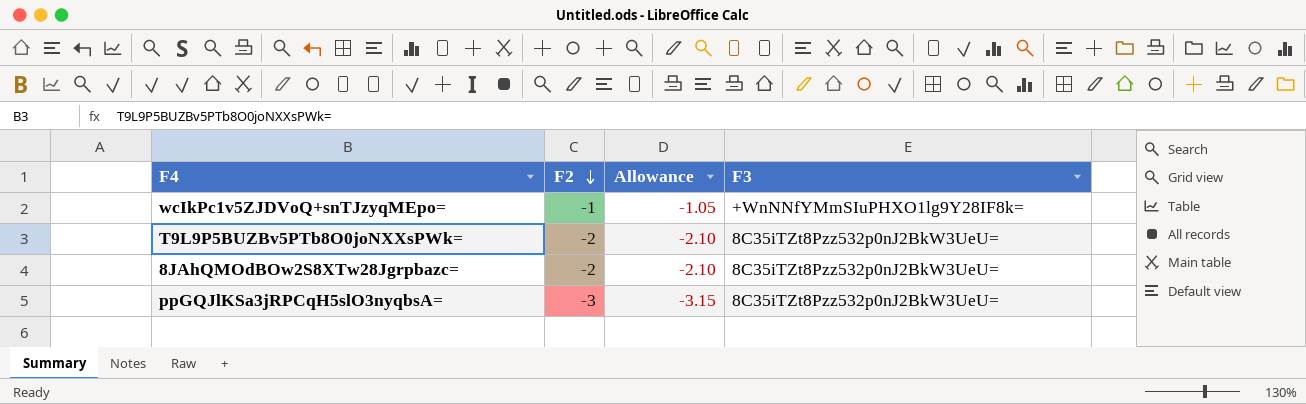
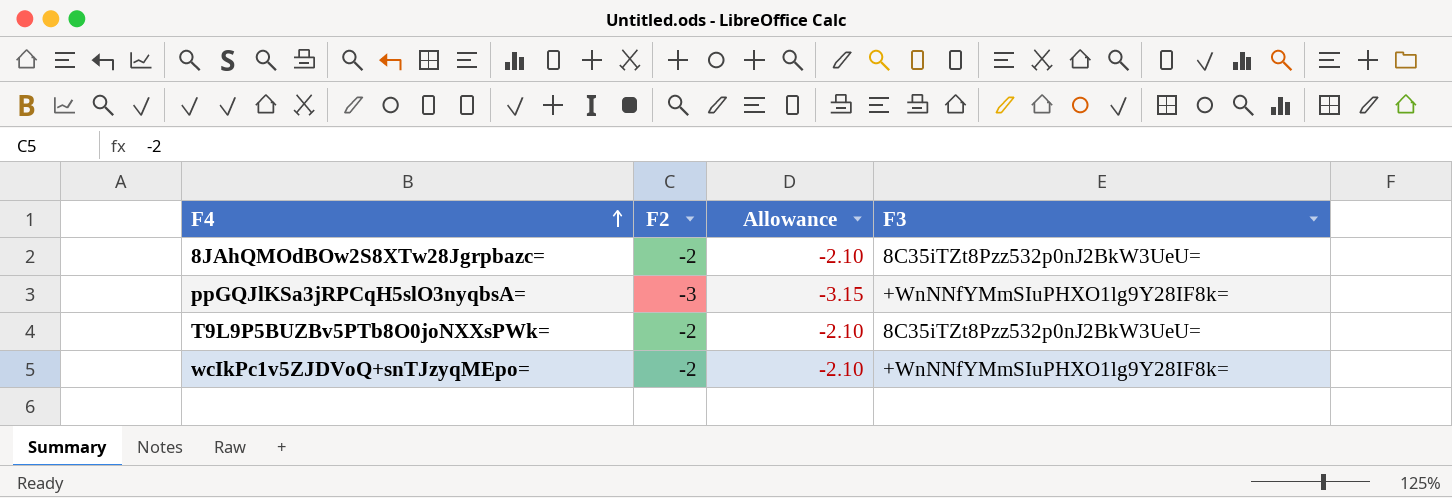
row order: F2 descending -> F4 ascending
ppGQJlKSa3jRPCqH5slO3nyqbsA= | F3: 8C35iTZt8Pzz532p0nJ2BkW3UeU= -> +WnNNfYMmSIuPHXO1lg9Y28IF8k=
wcIkPc1v5ZJDVoQ+snTJzyqMEpo= | F2: -1 -> -2
wcIkPc1v5ZJDVoQ+snTJzyqMEpo= | Allowance: -1.05 -> -2.10

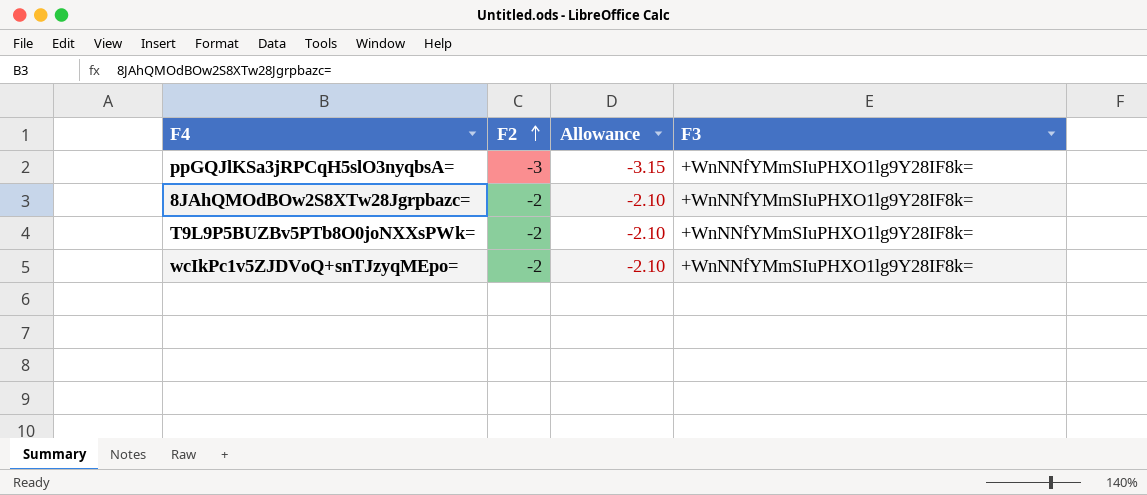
row order: F4 ascending -> F2 ascending
8JAhQMOdBOw2S8XTw28Jgrpbazc= | F3: 8C35iTZt8Pzz532p0nJ2BkW3UeU= -> +WnNNfYMmSIuPHXO1lg9Y28IF8k=
T9L9P5BUZBv5PTb8O0joNXXsPWk= | F3: 8C35iTZt8Pzz532p0nJ2BkW3UeU= -> +WnNNfYMmSIuPHXO1lg9Y28IF8k=

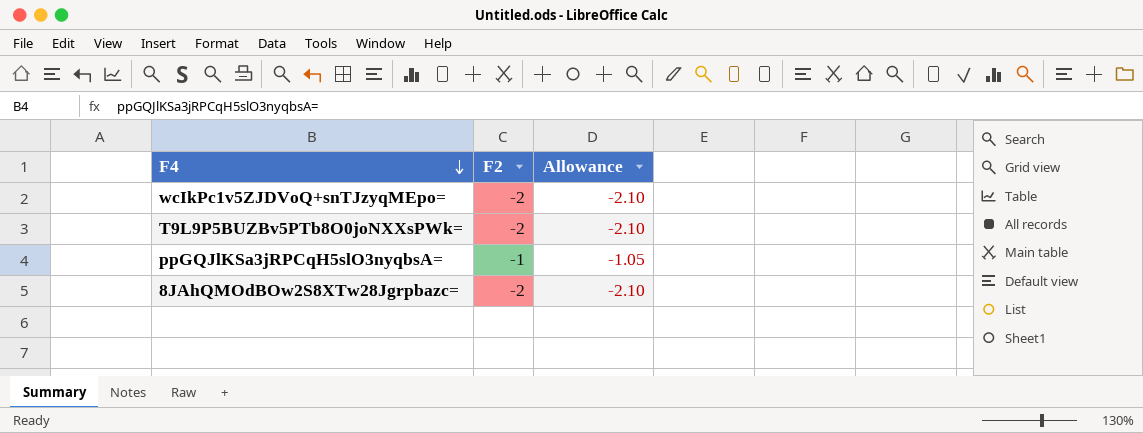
row order: F2 ascending -> F4 descending
column F3 | position: 4 -> none
ppGQJlKSa3jRPCqH5slO3nyqbsA= | F2: -3 -> -1
ppGQJlKSa3jRPCqH5slO3nyqbsA= | Allowance: -3.15 -> -1.05

